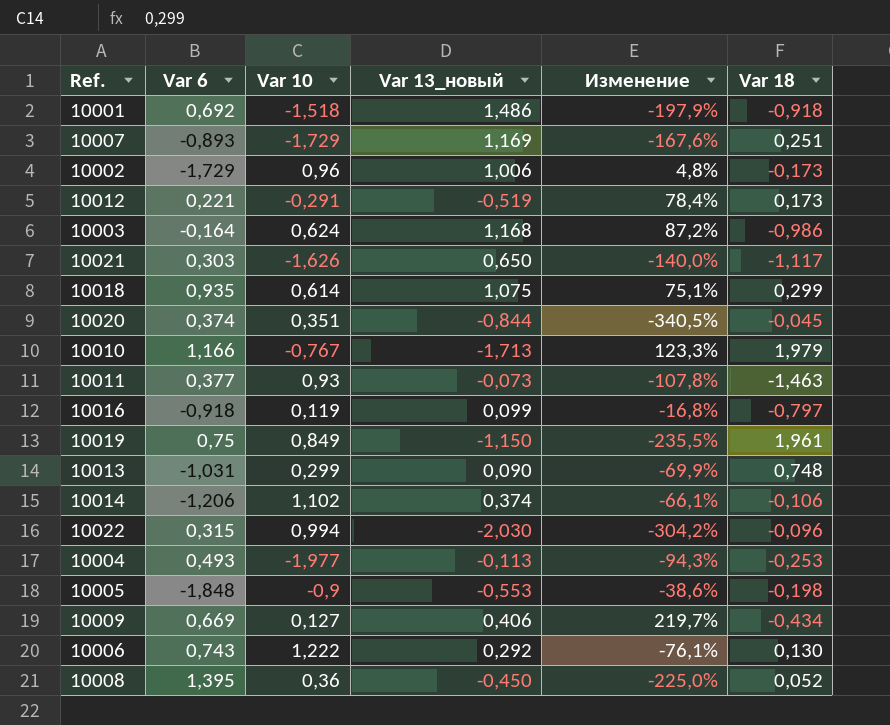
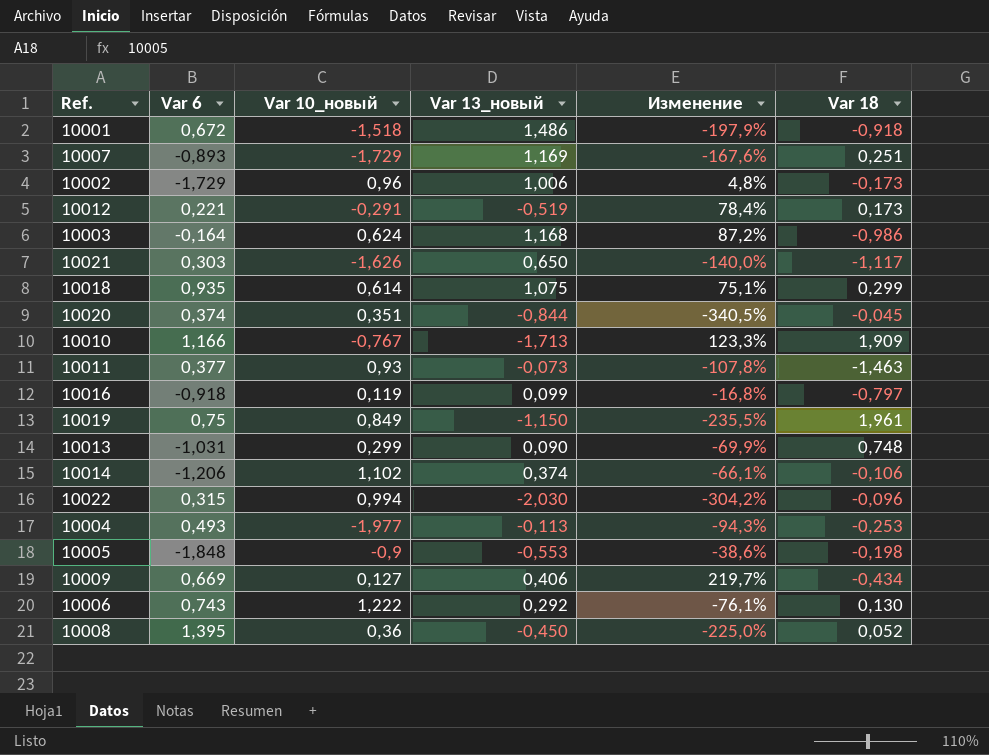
column name: Var 10 -> Var 10_новый
10001 | Var 6: 0,692 -> 0,672
10010 | Var 18: 1,979 -> 1,909

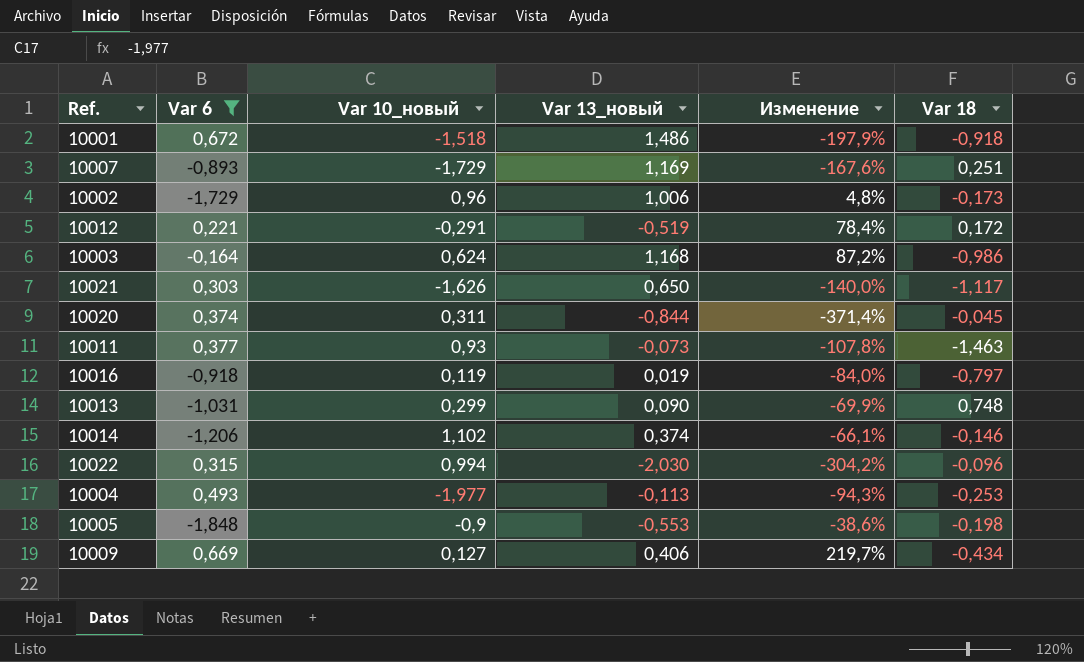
filter: none -> Var 6 <= 0,672
10012 | Var 18: 0,173 -> 0,172
10020 | Var 10_новый: 0,351 -> 0,311
10020 | Изменение: -340,5% -> -371,4%
10016 | Var 13_новый: 0,099 -> 0,019
10016 | Изменение: -16,8% -> -84,0%
10014 | Var 18: -0,106 -> -0,146

